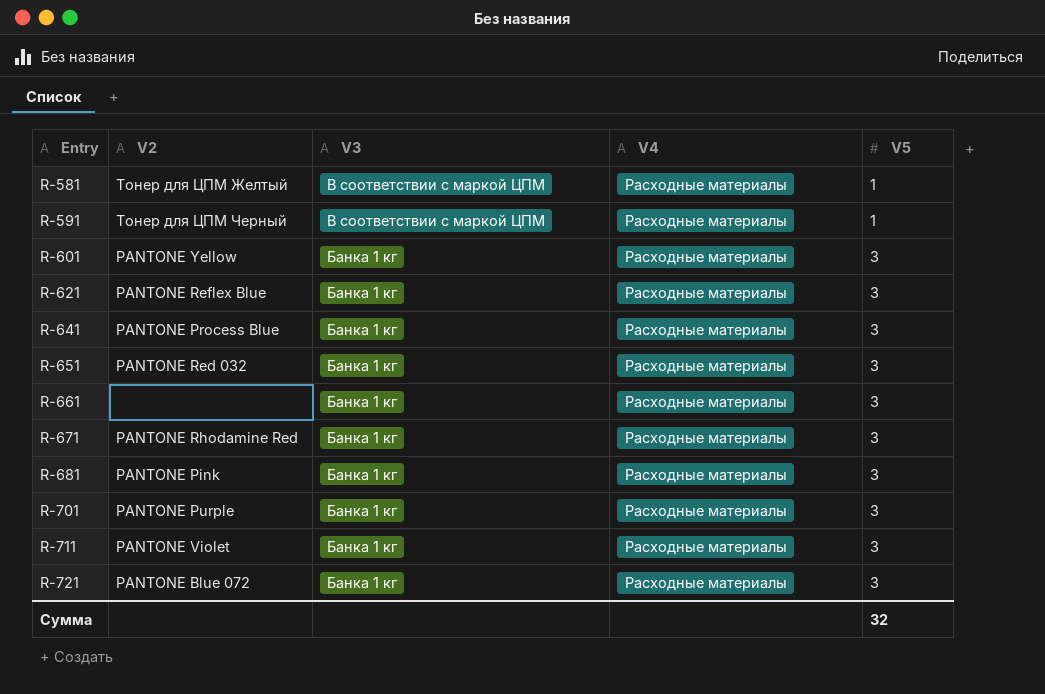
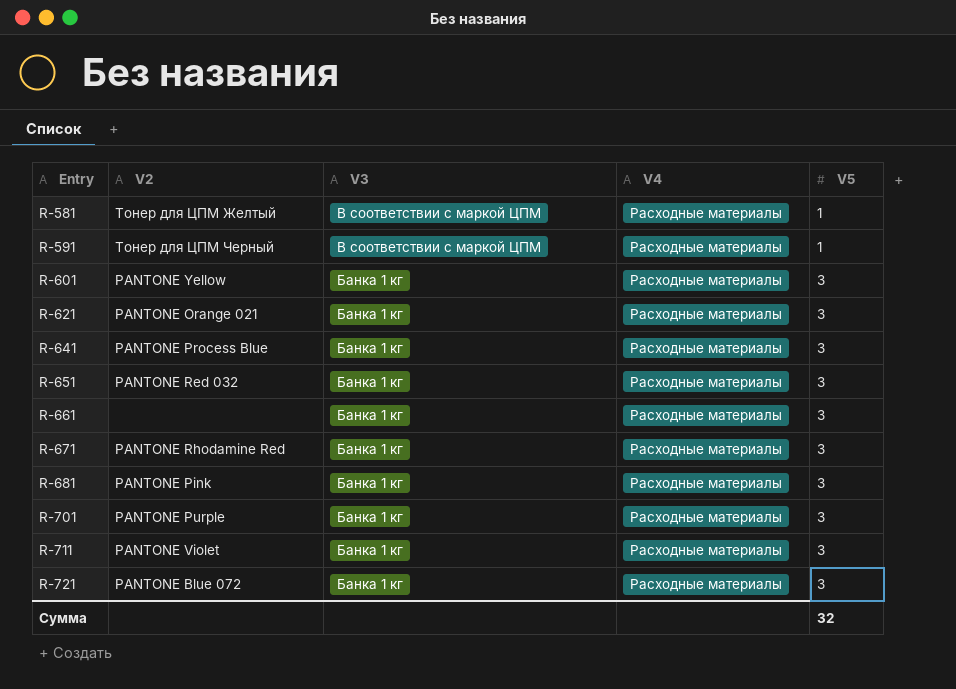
R-621 | V2: PANTONE Reflex Blue -> PANTONE Orange 021

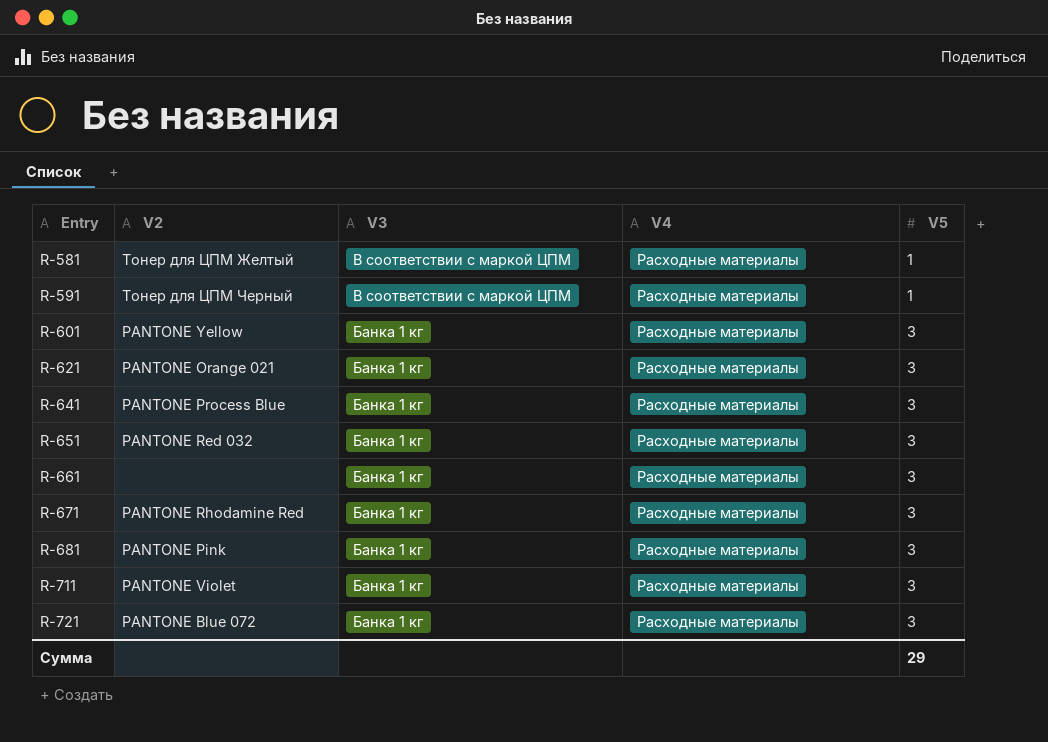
row R-701: PANTONE Purple | Банка 1 кг | Расходные материалы | 3 -> none
Сумма | V5: 32 -> 29

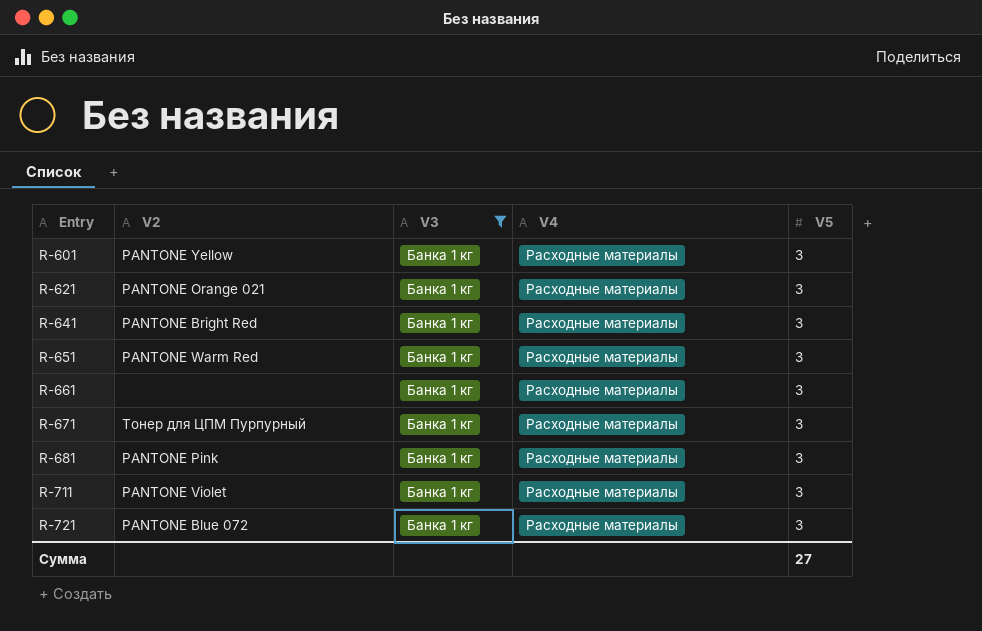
filter: none -> V3 = Банка 1 кг
R-641 | V2: PANTONE Process Blue -> PANTONE Bright Red
R-651 | V2: PANTONE Red 032 -> PANTONE Warm Red
R-671 | V2: PANTONE Rhodamine Red -> Тонер для ЦПМ Пурпурный
Сумма | V5: 29 -> 27

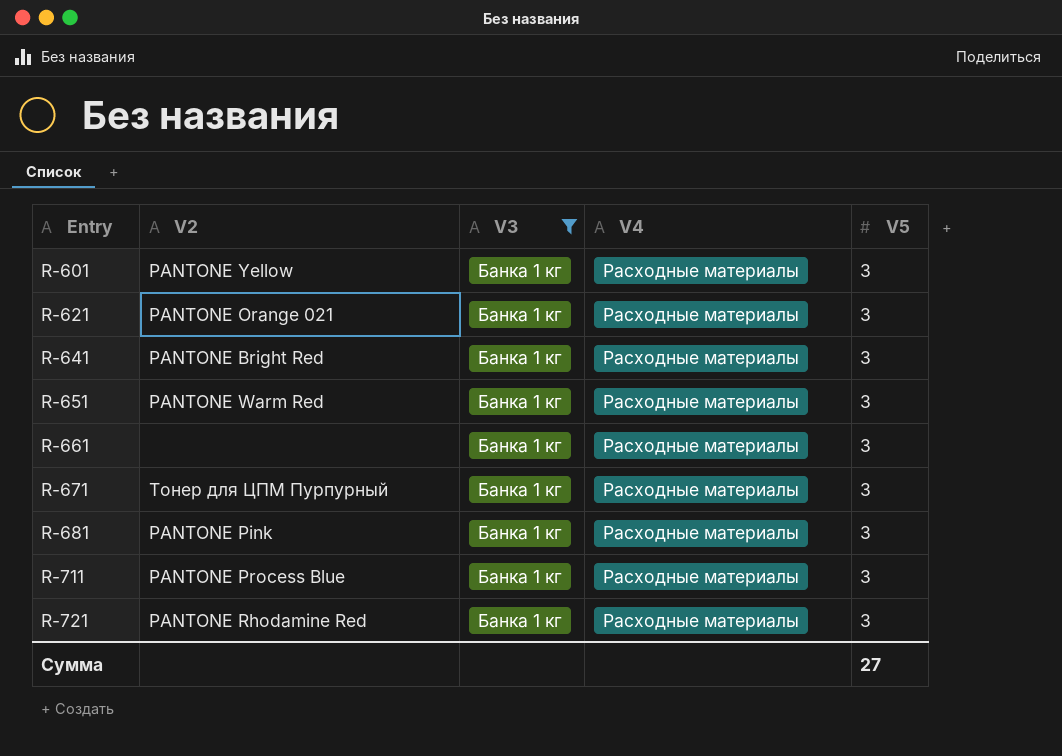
R-711 | V2: PANTONE Violet -> PANTONE Process Blue
R-721 | V2: PANTONE Blue 072 -> PANTONE Rhodamine Red

